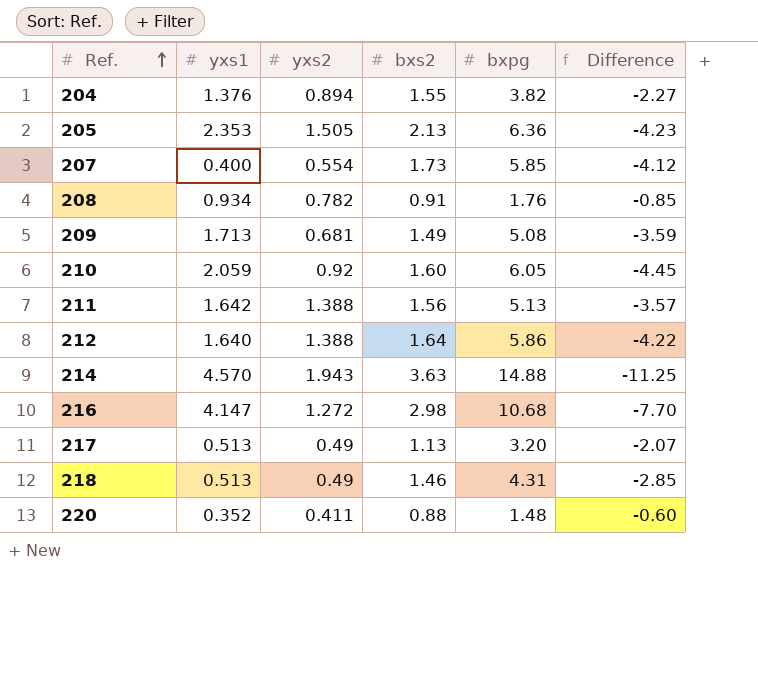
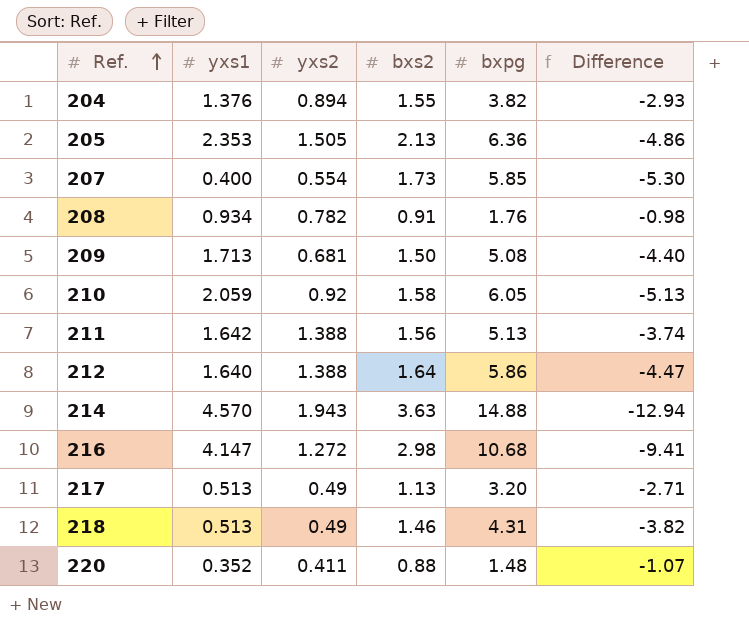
column Difference | formula: [bxs2] - [bxpg] -> [yxs2] - [bxpg]
209 | bxs2: 1.49 -> 1.50
210 | bxs2: 1.60 -> 1.58

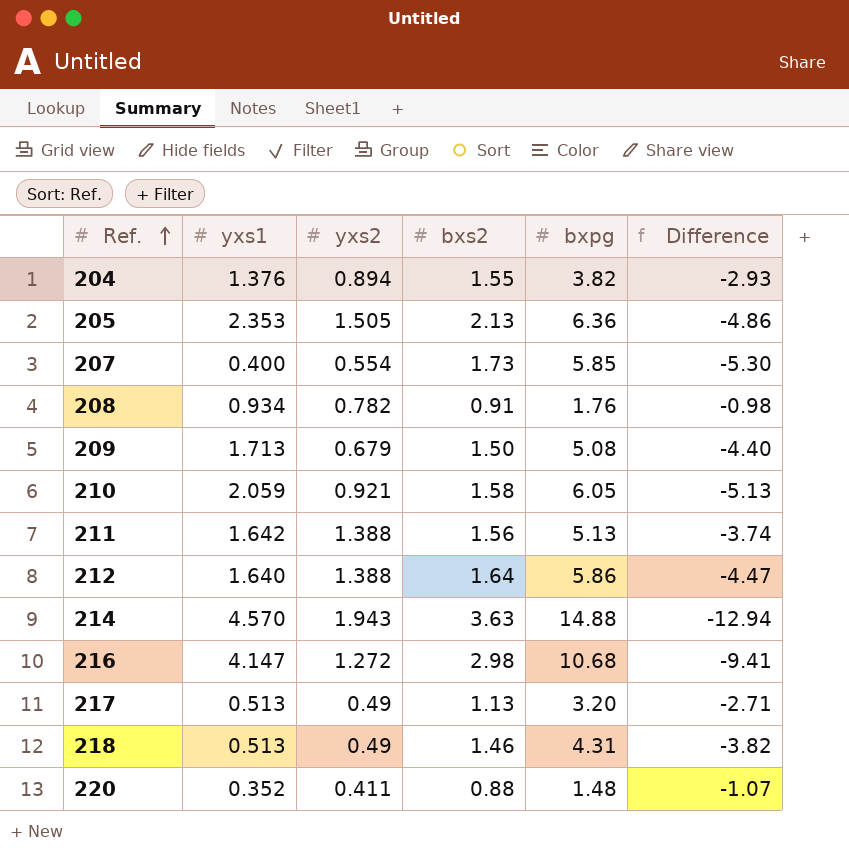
209 | yxs2: 0.681 -> 0.679
210 | yxs2: 0.92 -> 0.921

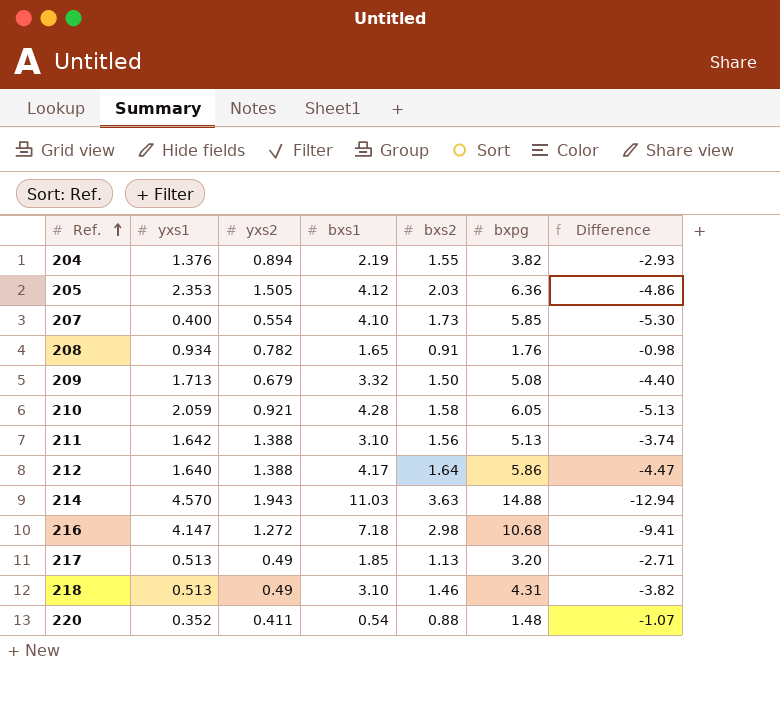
column bxs1 | position: none -> 4
205 | bxs2: 2.13 -> 2.03

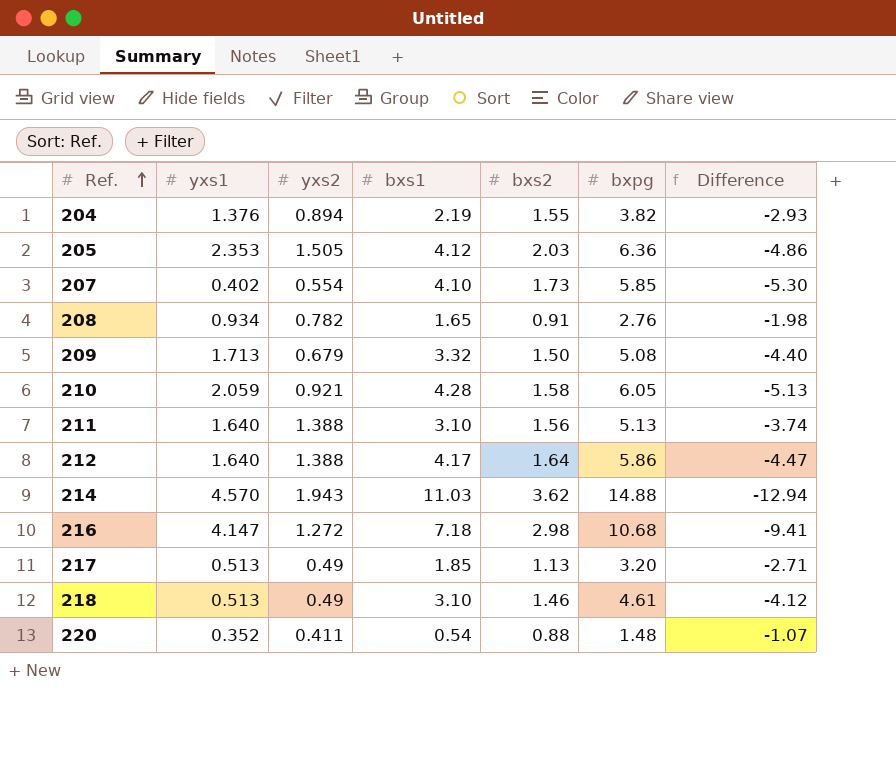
207 | yxs1: 0.400 -> 0.402
208 | bxpg: 1.76 -> 2.76
208 | Difference: -0.98 -> -1.98
211 | yxs1: 1.642 -> 1.640
214 | bxs2: 3.63 -> 3.62
218 | bxpg: 4.31 -> 4.61
218 | Difference: -3.82 -> -4.12

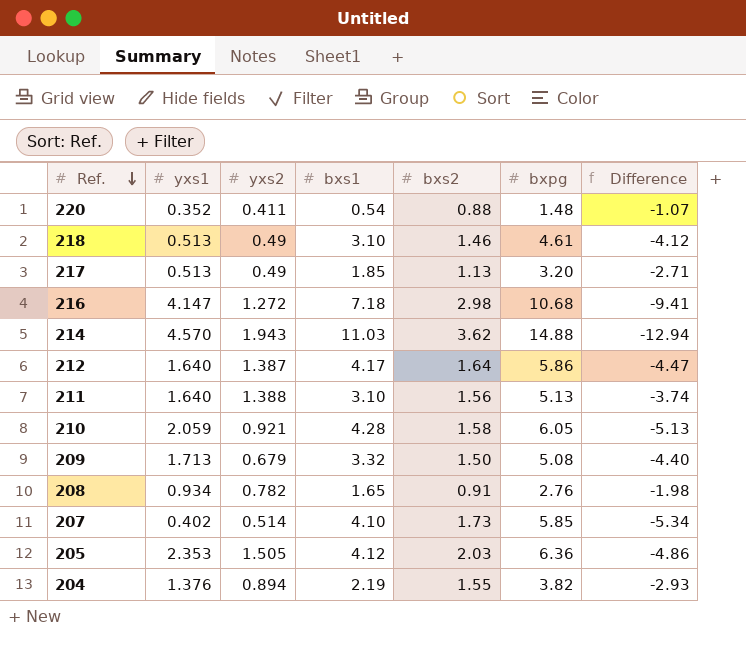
row order: Ref. ascending -> Ref. descending
212 | yxs2: 1.388 -> 1.387
207 | yxs2: 0.554 -> 0.514
207 | Difference: -5.30 -> -5.34

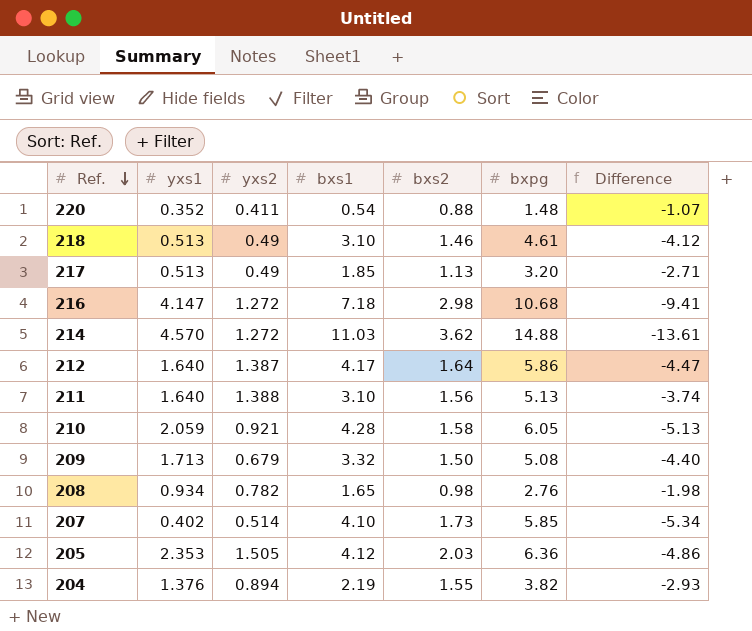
214 | yxs2: 1.943 -> 1.272
214 | Difference: -12.94 -> -13.61
208 | bxs2: 0.91 -> 0.98

